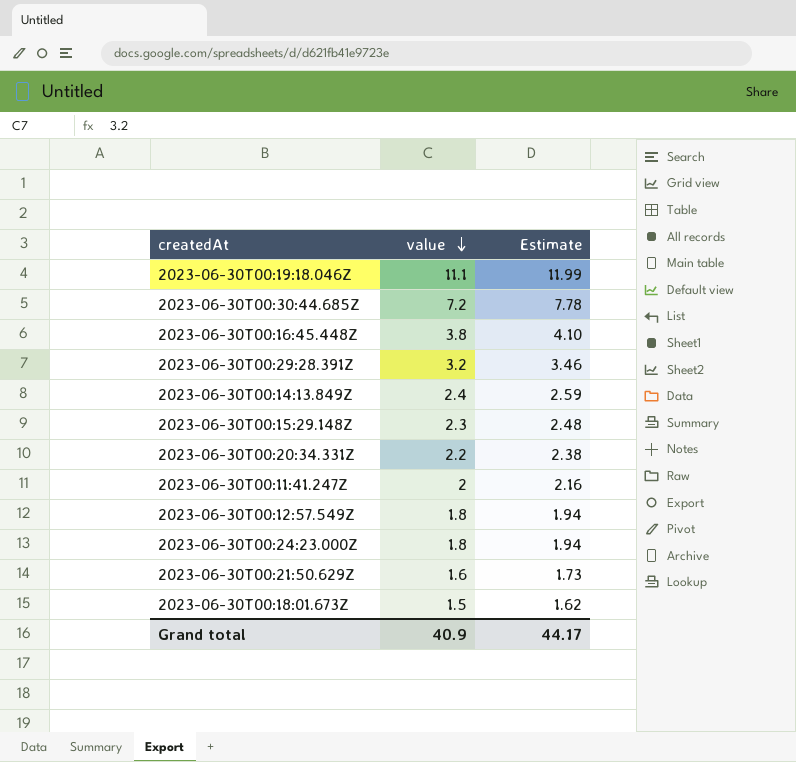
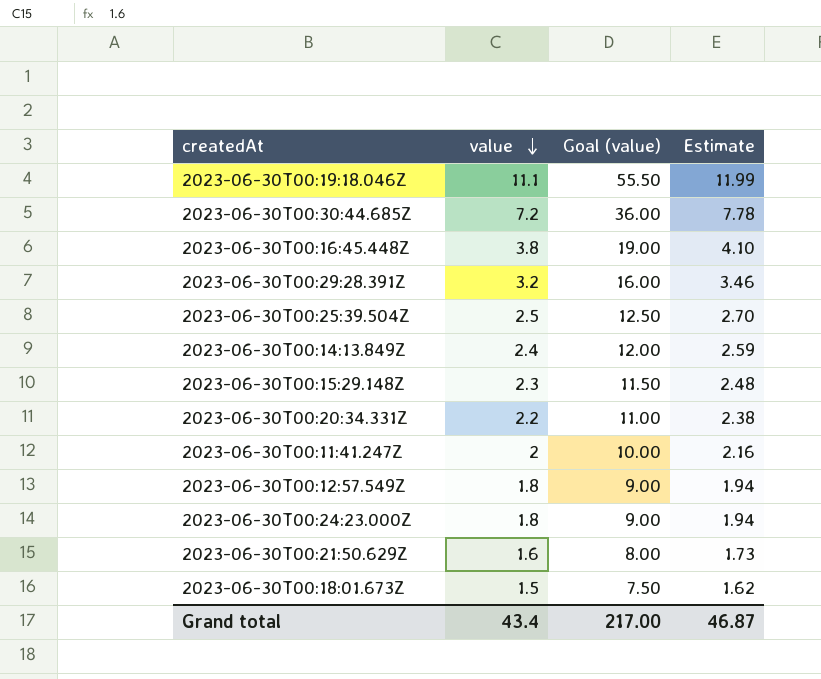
column Goal (value) | formula: none -> [value] * 5
row 2023-06-30T00:25:39.504Z: none -> 2.5 | 12.50 | 2.70
Grand total | value: 40.9 -> 43.4
Grand total | Estimate: 44.17 -> 46.87

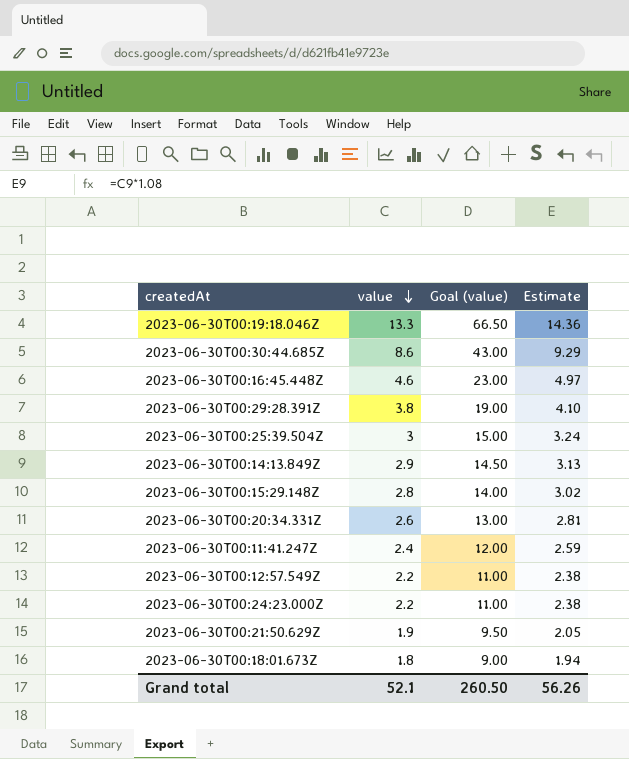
2023-06-30T00:19:18.046Z | value: 11.1 -> 13.3
2023-06-30T00:19:18.046Z | Goal (value): 55.50 -> 66.50
2023-06-30T00:19:18.046Z | Estimate: 11.99 -> 14.36
2023-06-30T00:30:44.685Z | value: 7.2 -> 8.6
2023-06-30T00:30:44.685Z | Goal (value): 36.00 -> 43.00
2023-06-30T00:30:44.685Z | Estimate: 7.78 -> 9.29
2023-06-30T00:16:45.448Z | value: 3.8 -> 4.6
2023-06-30T00:16:45.448Z | Goal (value): 19.00 -> 23.00
2023-06-30T00:16:45.448Z | Estimate: 4.10 -> 4.97
2023-06-30T00:29:28.391Z | value: 3.2 -> 3.8
2023-06-30T00:29:28.391Z | Goal (value): 16.00 -> 19.00
2023-06-30T00:29:28.391Z | Estimate: 3.46 -> 4.10
2023-06-30T00:25:39.504Z | value: 2.5 -> 3
2023-06-30T00:25:39.504Z | Goal (value): 12.50 -> 15.00
2023-06-30T00:25:39.504Z | Estimate: 2.70 -> 3.24
2023-06-30T00:14:13.849Z | value: 2.4 -> 2.9
2023-06-30T00:14:13.849Z | Goal (value): 12.00 -> 14.50
2023-06-30T00:14:13.849Z | Estimate: 2.59 -> 3.13
2023-06-30T00:15:29.148Z | value: 2.3 -> 2.8
2023-06-30T00:15:29.148Z | Goal (value): 11.50 -> 14.00
2023-06-30T00:15:29.148Z | Estimate: 2.48 -> 3.02
2023-06-30T00:20:34.331Z | value: 2.2 -> 2.6
2023-06-30T00:20:34.331Z | Goal (value): 11.00 -> 13.00
2023-06-30T00:20:34.331Z | Estimate: 2.38 -> 2.81
2023-06-30T00:11:41.247Z | value: 2 -> 2.4
2023-06-30T00:11:41.247Z | Goal (value): 10.00 -> 12.00
2023-06-30T00:11:41.247Z | Estimate: 2.16 -> 2.59
2023-06-30T00:12:57.549Z | value: 1.8 -> 2.2
2023-06-30T00:12:57.549Z | Goal (value): 9.00 -> 11.00
2023-06-30T00:12:57.549Z | Estimate: 1.94 -> 2.38
2023-06-30T00:24:23.000Z | value: 1.8 -> 2.2
2023-06-30T00:24:23.000Z | Goal (value): 9.00 -> 11.00
2023-06-30T00:24:23.000Z | Estimate: 1.94 -> 2.38
2023-06-30T00:21:50.629Z | value: 1.6 -> 1.9
2023-06-30T00:21:50.629Z | Goal (value): 8.00 -> 9.50
2023-06-30T00:21:50.629Z | Estimate: 1.73 -> 2.05
2023-06-30T00:18:01.673Z | value: 1.5 -> 1.8
2023-06-30T00:18:01.673Z | Goal (value): 7.50 -> 9.00
2023-06-30T00:18:01.673Z | Estimate: 1.62 -> 1.94
Grand total | value: 43.4 -> 52.1
Grand total | Goal (value): 217.00 -> 260.50
Grand total | Estimate: 46.87 -> 56.26

